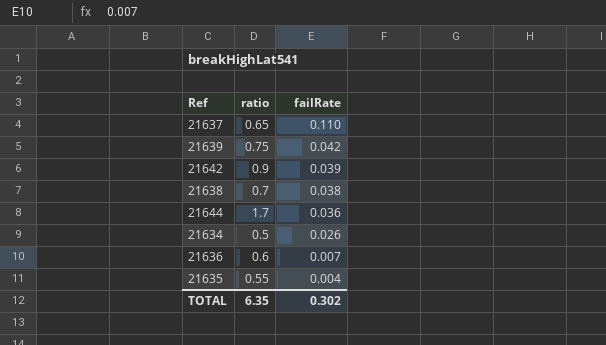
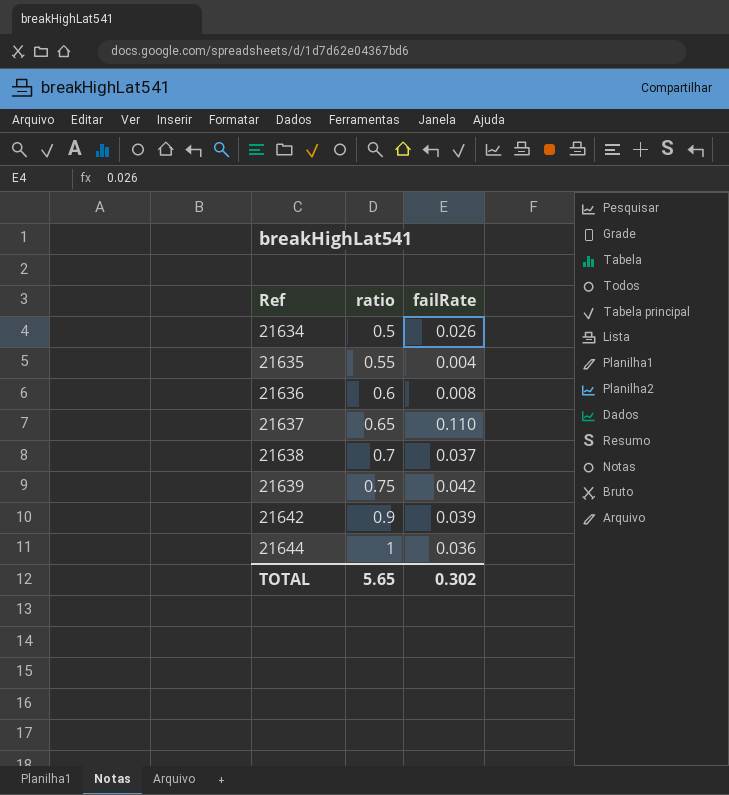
row order: failRate descending -> Ref ascending
21636 | failRate: 0.007 -> 0.008
21638 | failRate: 0.038 -> 0.037
21644 | ratio: 1.7 -> 1
TOTAL | ratio: 6.35 -> 5.65

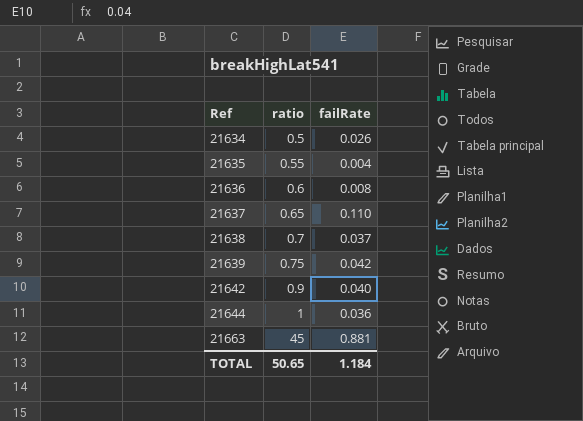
21642 | failRate: 0.039 -> 0.040
row 21663: none -> 45 | 0.881
TOTAL | ratio: 5.65 -> 50.65
TOTAL | failRate: 0.302 -> 1.184

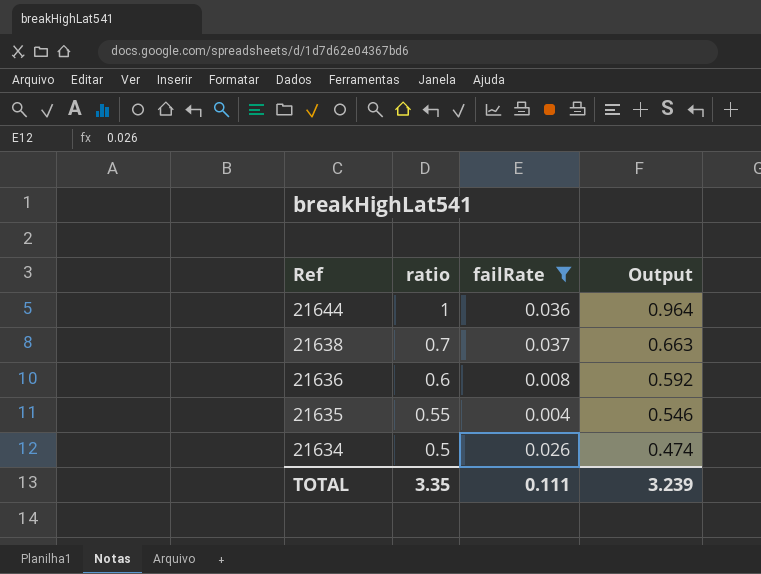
filter: none -> failRate <= 0.037
row order: Ref ascending -> Ref descending
column Output | formula: none -> [ratio] - [failRate]
TOTAL | ratio: 50.65 -> 3.35
TOTAL | failRate: 1.184 -> 0.111

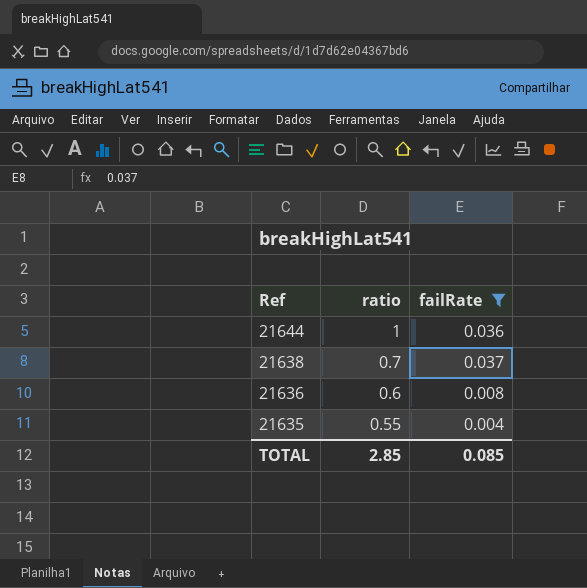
column Output | formula: [ratio] - [failRate] -> none
row 21634: 0.5 | 0.026 | 0.474 -> none
TOTAL | ratio: 3.35 -> 2.85
TOTAL | failRate: 0.111 -> 0.085

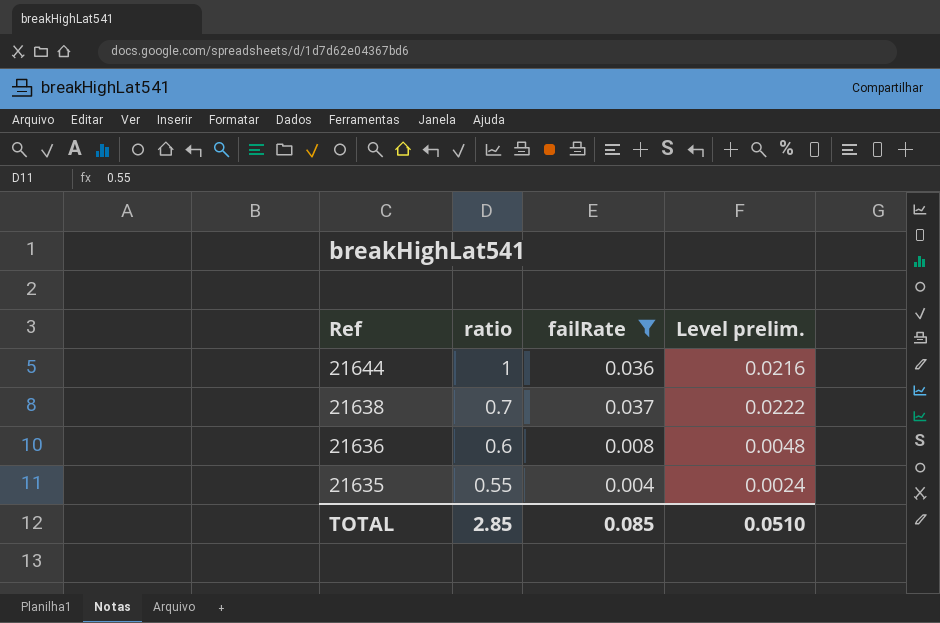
column Level prelim. | formula: none -> [failRate] * 0.6

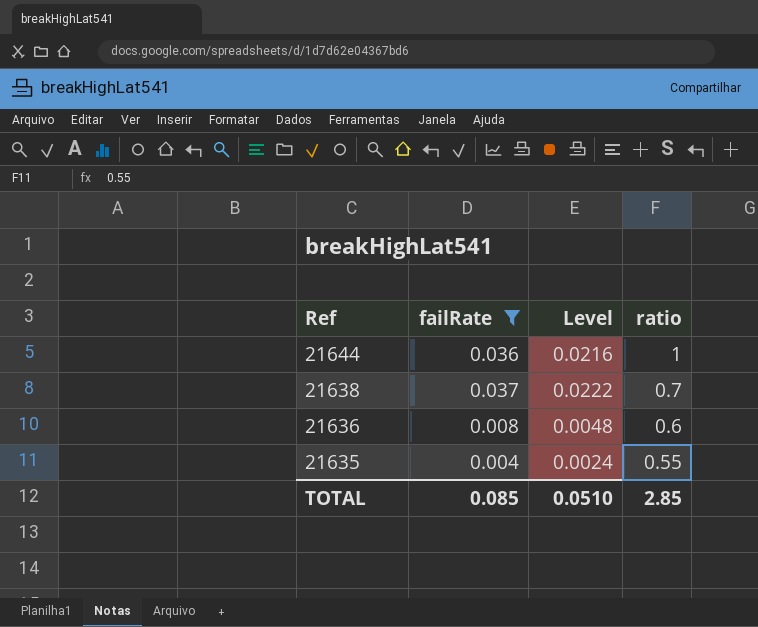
column name: Level prelim. -> Level
column ratio | position: 2 -> 4

